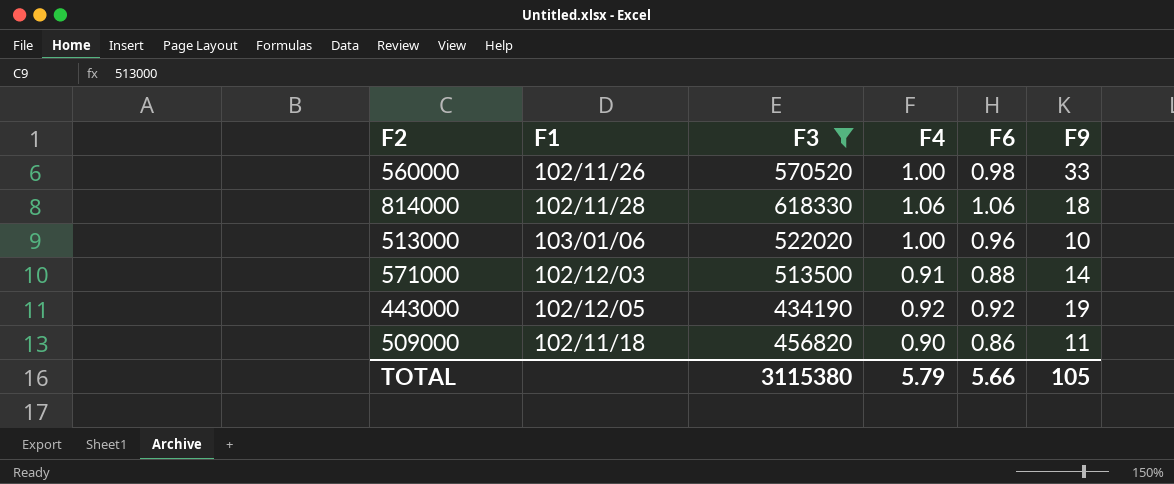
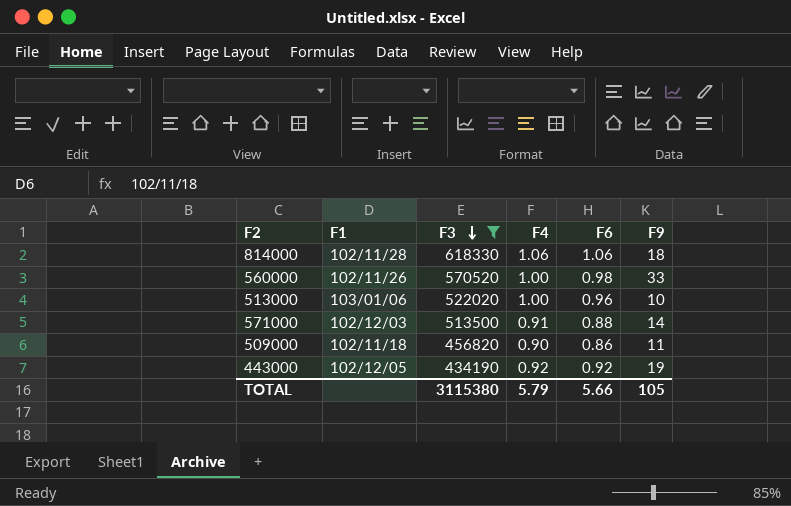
row order: none -> F3 descending

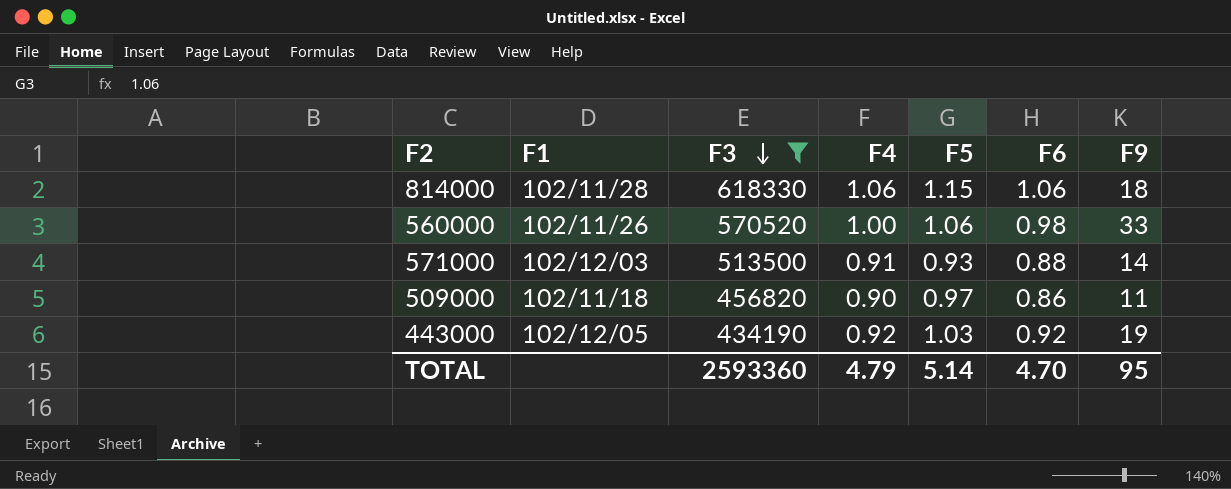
column F5 | position: none -> 5
row 513000: 103/01/06 | 522020 | 1.00 | 0.96 | 10 -> none
TOTAL | F3: 3115380 -> 2593360
TOTAL | F4: 5.79 -> 4.79
TOTAL | F6: 5.66 -> 4.70
TOTAL | F9: 105 -> 95

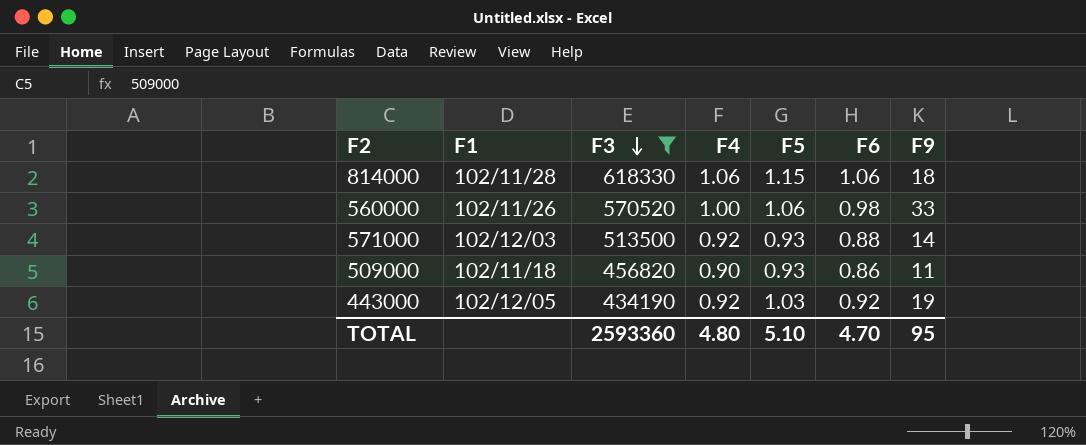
571000 | F4: 0.91 -> 0.92
509000 | F5: 0.97 -> 0.93
TOTAL | F4: 4.79 -> 4.80
TOTAL | F5: 5.14 -> 5.10

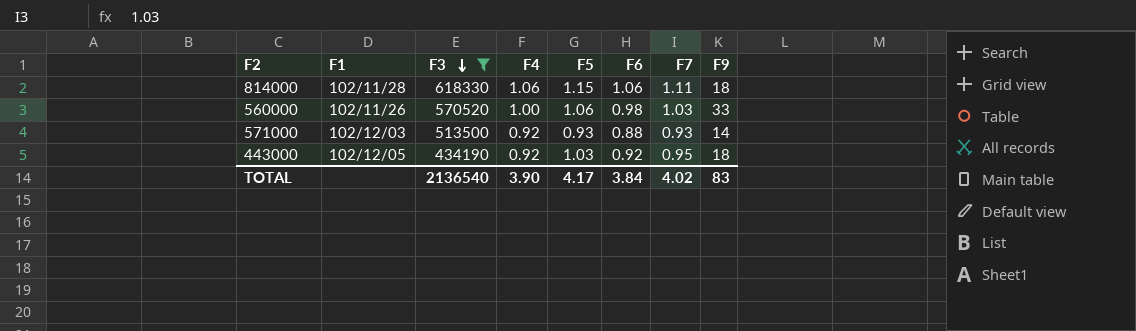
column F7 | position: none -> 7
row 509000: 102/11/18 | 456820 | 0.90 | 0.93 | 0.86 | 11 -> none
443000 | F9: 19 -> 18
TOTAL | F3: 2593360 -> 2136540
TOTAL | F4: 4.80 -> 3.90
TOTAL | F5: 5.10 -> 4.17
TOTAL | F6: 4.70 -> 3.84
TOTAL | F9: 95 -> 83

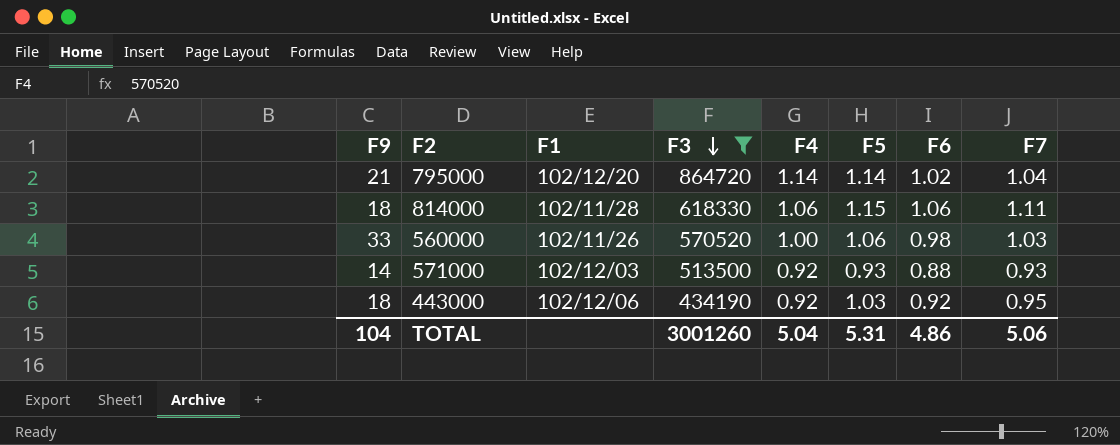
column F9 | position: 8 -> 1
row 795000: none -> 21 | 102/12/20 | 864720 | 1.14 | 1.14 | 1.02 | 1.04
443000 | F1: 102/12/05 -> 102/12/06
TOTAL | F9: 83 -> 104
TOTAL | F3: 2136540 -> 3001260
TOTAL | F4: 3.90 -> 5.04
TOTAL | F5: 4.17 -> 5.31
TOTAL | F6: 3.84 -> 4.86
TOTAL | F7: 4.02 -> 5.06

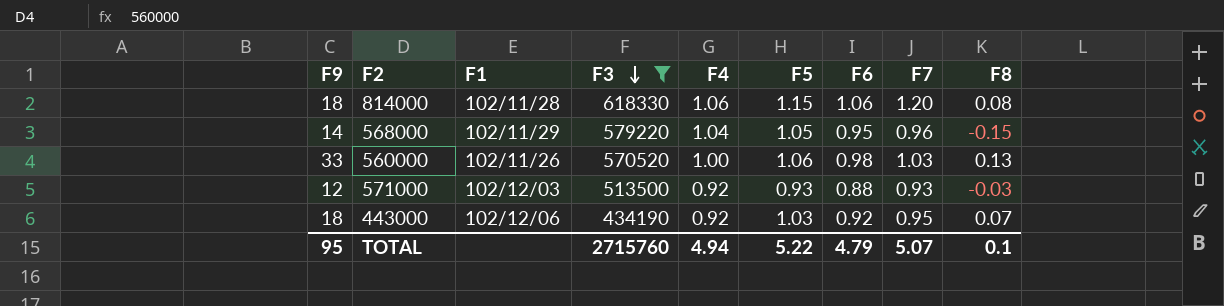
column F8 | position: none -> 9
row 795000: 21 | 102/12/20 | 864720 | 1.14 | 1.14 | 1.02 | 1.04 -> none
814000 | F7: 1.11 -> 1.20
row 568000: none -> 14 | 102/11/29 | 579220 | 1.04 | 1.05 | 0.95 | 0.96 | -0.15
571000 | F9: 14 -> 12
TOTAL | F9: 104 -> 95
TOTAL | F3: 3001260 -> 2715760
TOTAL | F4: 5.04 -> 4.94
TOTAL | F5: 5.31 -> 5.22
TOTAL | F6: 4.86 -> 4.79
TOTAL | F7: 5.06 -> 5.07

